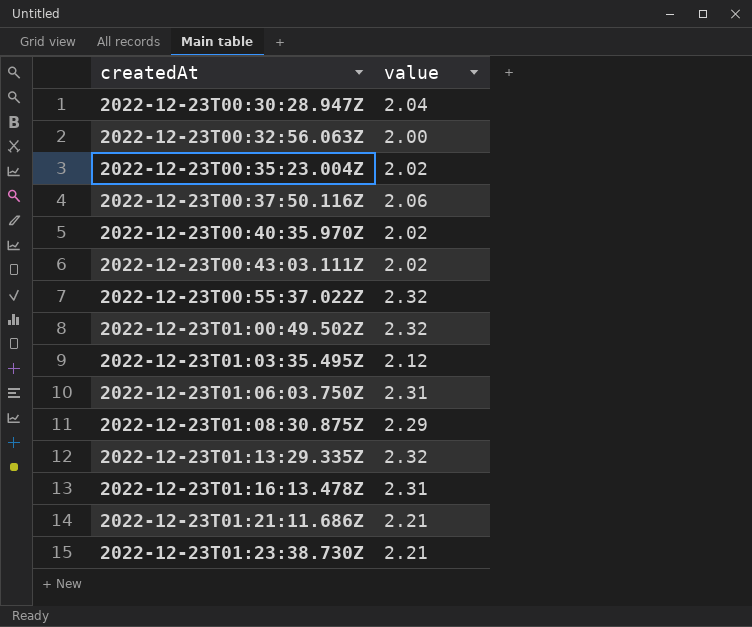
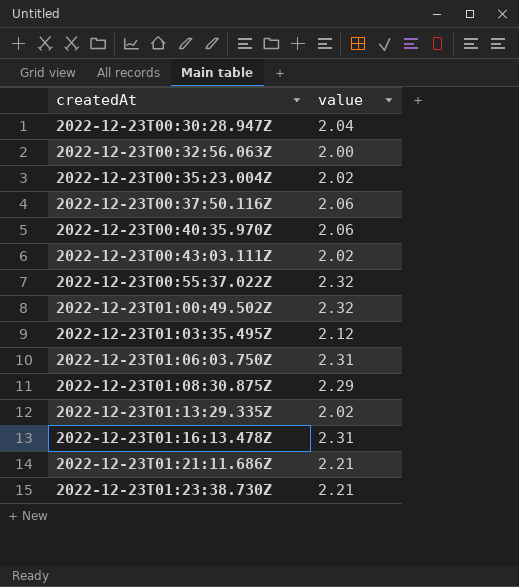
2022-12-23T00:40:35.970Z | value: 2.02 -> 2.06
2022-12-23T01:13:29.335Z | value: 2.32 -> 2.02

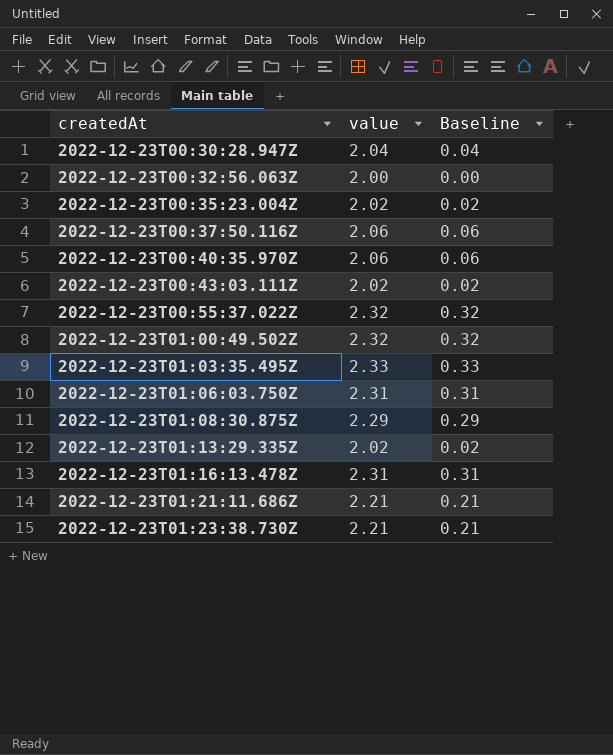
column Baseline | formula: none -> [value] - 2
2022-12-23T01:03:35.495Z | value: 2.12 -> 2.33

